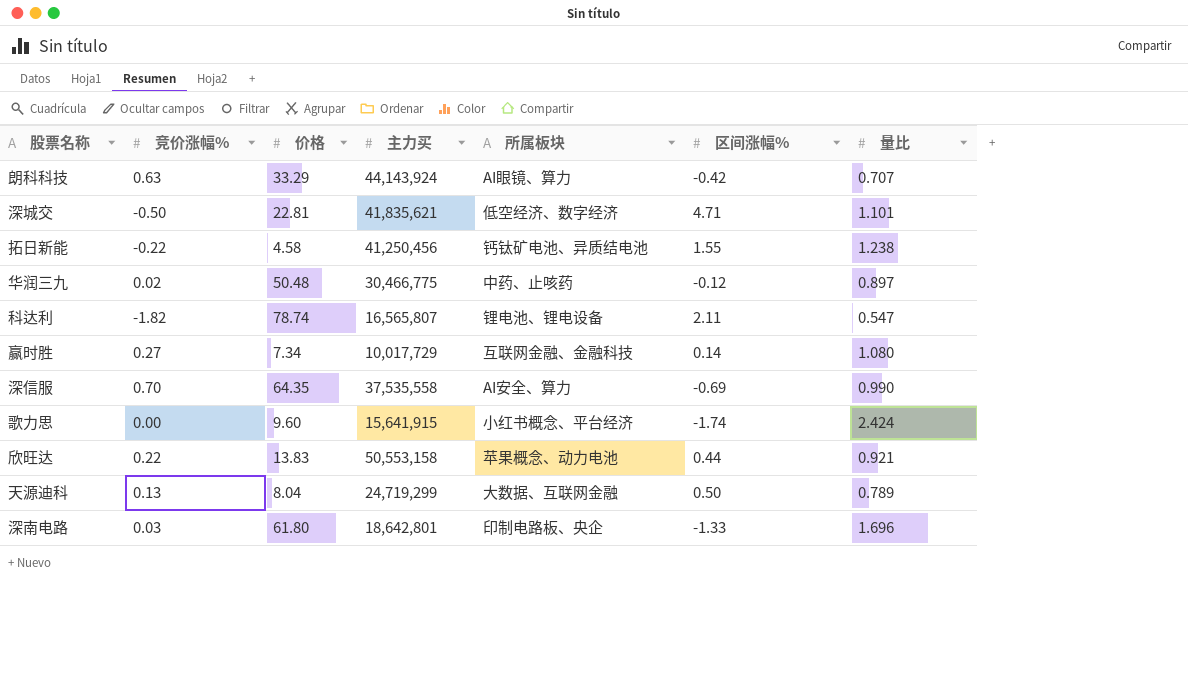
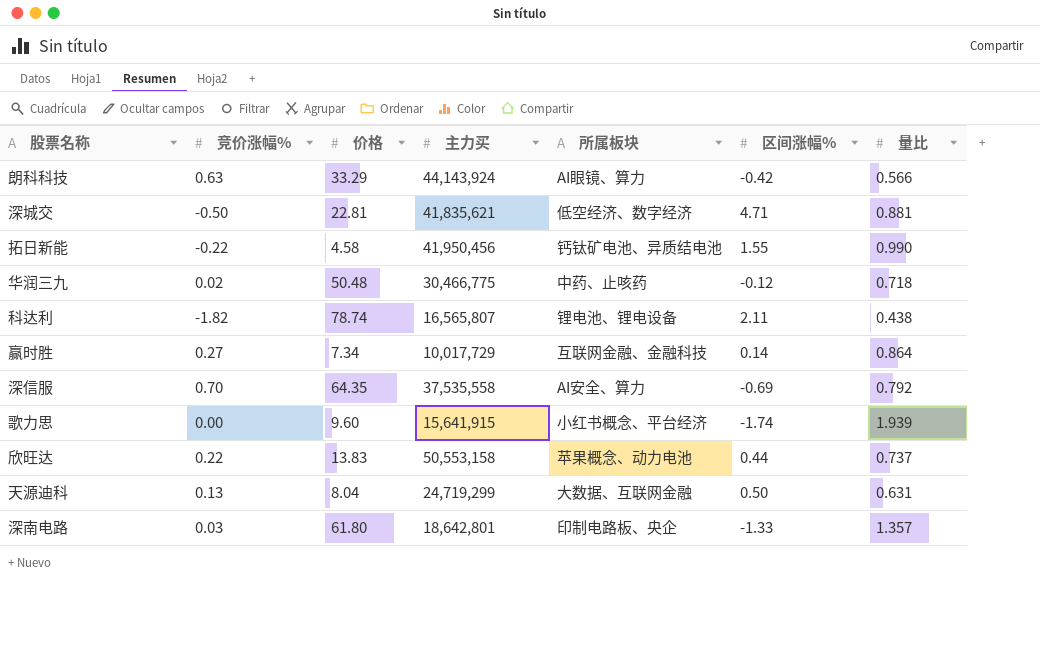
朗科科技 | 量比: 0.707 -> 0.566
深城交 | 量比: 1.101 -> 0.881
拓日新能 | 主力买: 41,250,456 -> 41,950,456
拓日新能 | 量比: 1.238 -> 0.990
华润三九 | 量比: 0.897 -> 0.718
科达利 | 量比: 0.547 -> 0.438
赢时胜 | 量比: 1.080 -> 0.864
深信服 | 量比: 0.990 -> 0.792
歌力思 | 量比: 2.424 -> 1.939
欣旺达 | 量比: 0.921 -> 0.737
天源迪科 | 量比: 0.789 -> 0.631
深南电路 | 量比: 1.696 -> 1.357

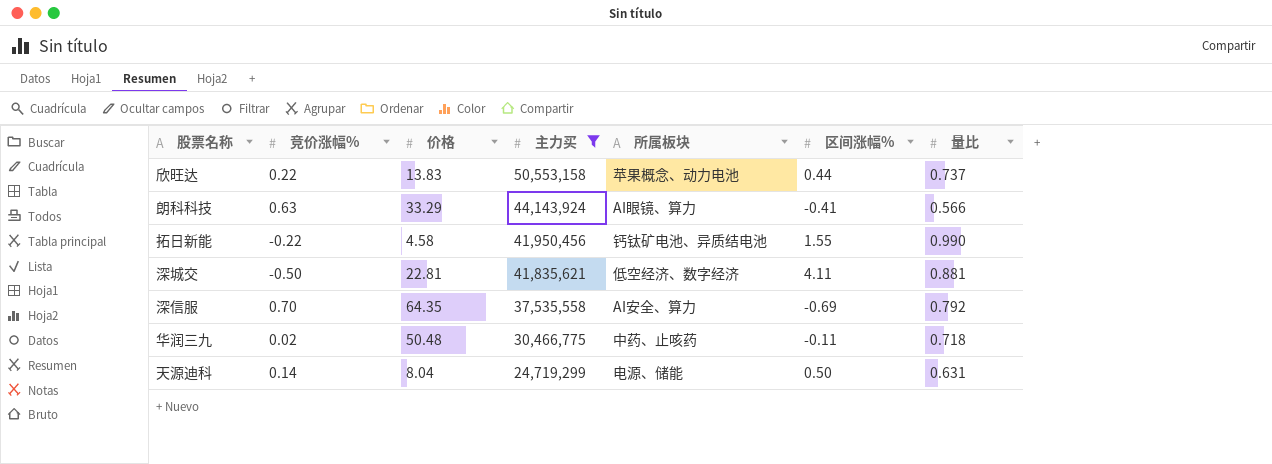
filter: none -> 主力买 >= 24,719,299
row order: none -> 主力买 descending
朗科科技 | 区间涨幅%: -0.42 -> -0.41
深城交 | 区间涨幅%: 4.71 -> 4.11
华润三九 | 区间涨幅%: -0.12 -> -0.11
天源迪科 | 竞价涨幅%: 0.13 -> 0.14
天源迪科 | 所属板块: 大数据、互联网金融 -> 电源、储能

